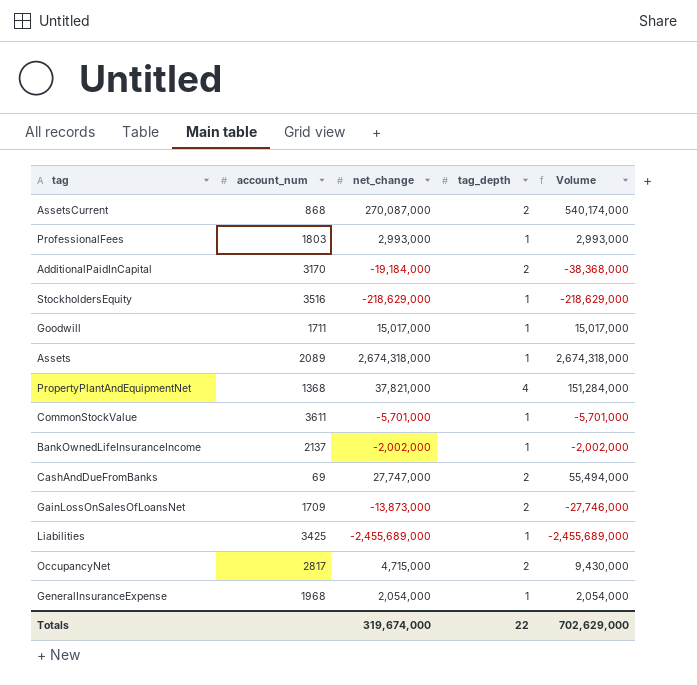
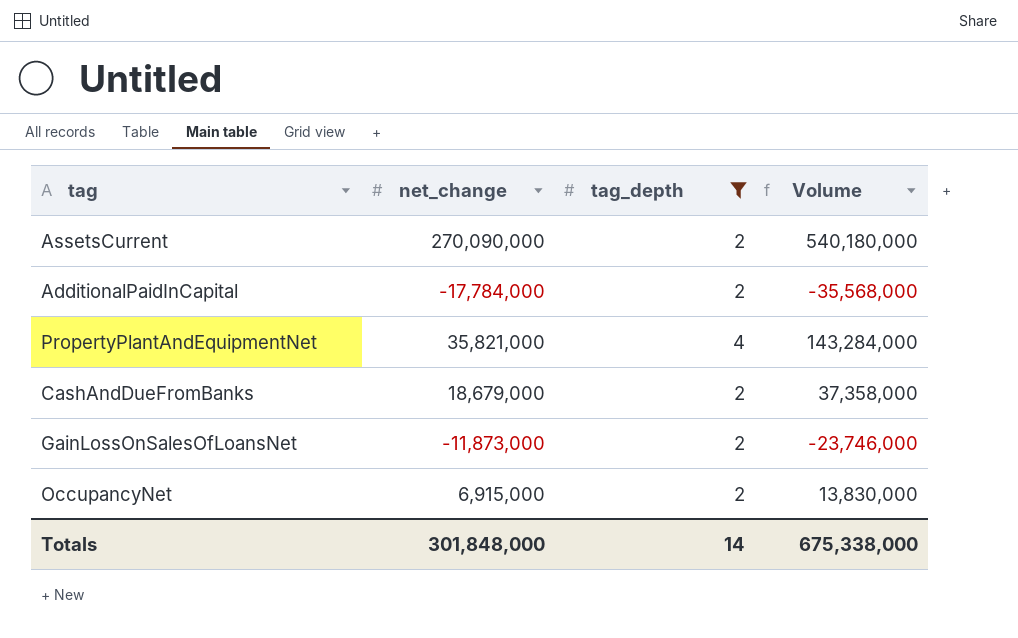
filter: none -> tag_depth != 1
column account_num | position: 2 -> none
AssetsCurrent | net_change: 270,087,000 -> 270,090,000
AssetsCurrent | Volume: 540,174,000 -> 540,180,000
AdditionalPaidInCapital | net_change: -19,184,000 -> -17,784,000
AdditionalPaidInCapital | Volume: -38,368,000 -> -35,568,000
PropertyPlantAndEquipmentNet | net_change: 37,821,000 -> 35,821,000
PropertyPlantAndEquipmentNet | Volume: 151,284,000 -> 143,284,000
CashAndDueFromBanks | net_change: 27,747,000 -> 18,679,000
CashAndDueFromBanks | Volume: 55,494,000 -> 37,358,000
GainLossOnSalesOfLoansNet | net_change: -13,873,000 -> -11,873,000
GainLossOnSalesOfLoansNet | Volume: -27,746,000 -> -23,746,000
OccupancyNet | net_change: 4,715,000 -> 6,915,000
OccupancyNet | Volume: 9,430,000 -> 13,830,000
Totals | net_change: 319,674,000 -> 301,848,000
Totals | tag_depth: 22 -> 14
Totals | Volume: 702,629,000 -> 675,338,000

